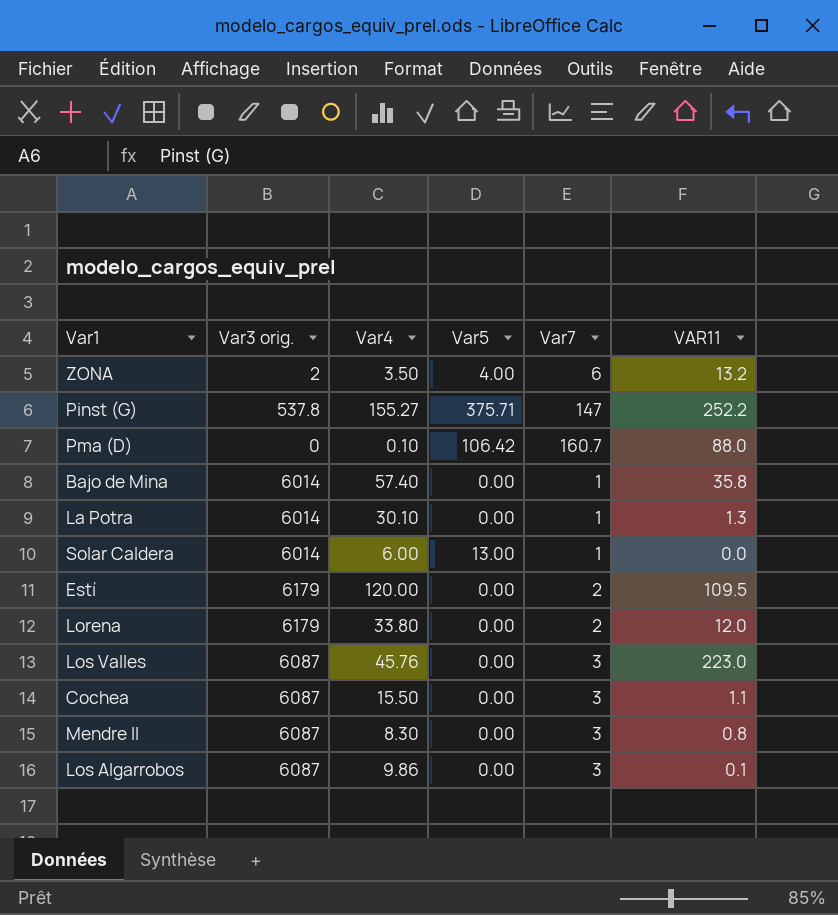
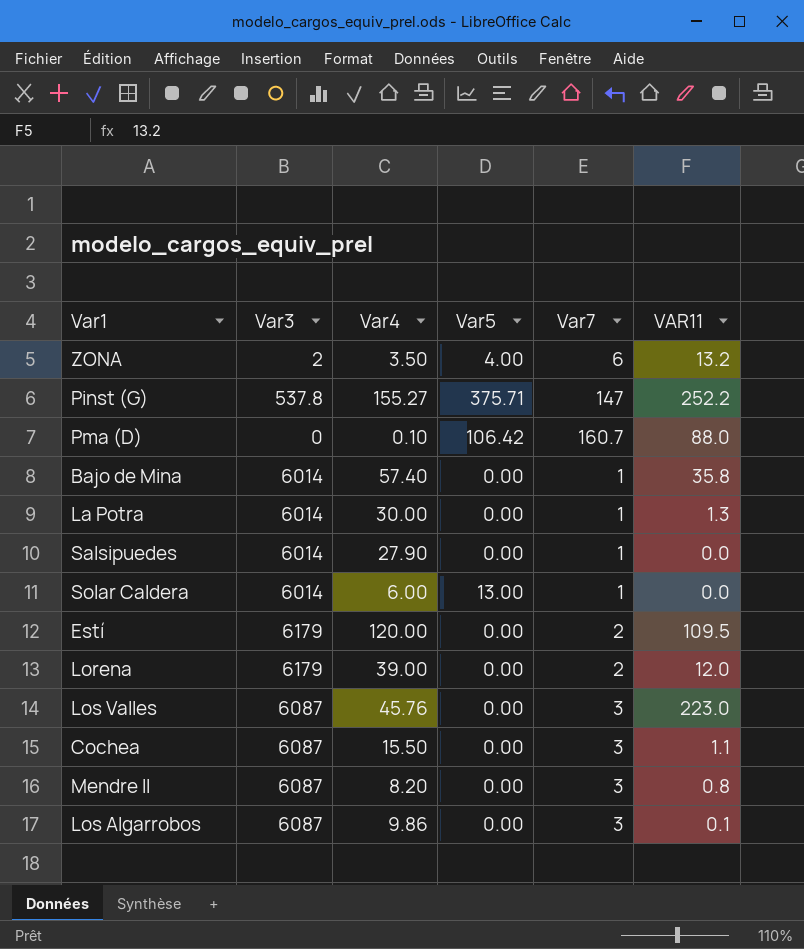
column name: Var3 orig. -> Var3
La Potra | Var4: 30.10 -> 30.00
row Salsipuedes: none -> 6014 | 27.90 | 0.00 | 1 | 0.0
Lorena | Var4: 33.80 -> 39.00
Mendre II | Var4: 8.30 -> 8.20

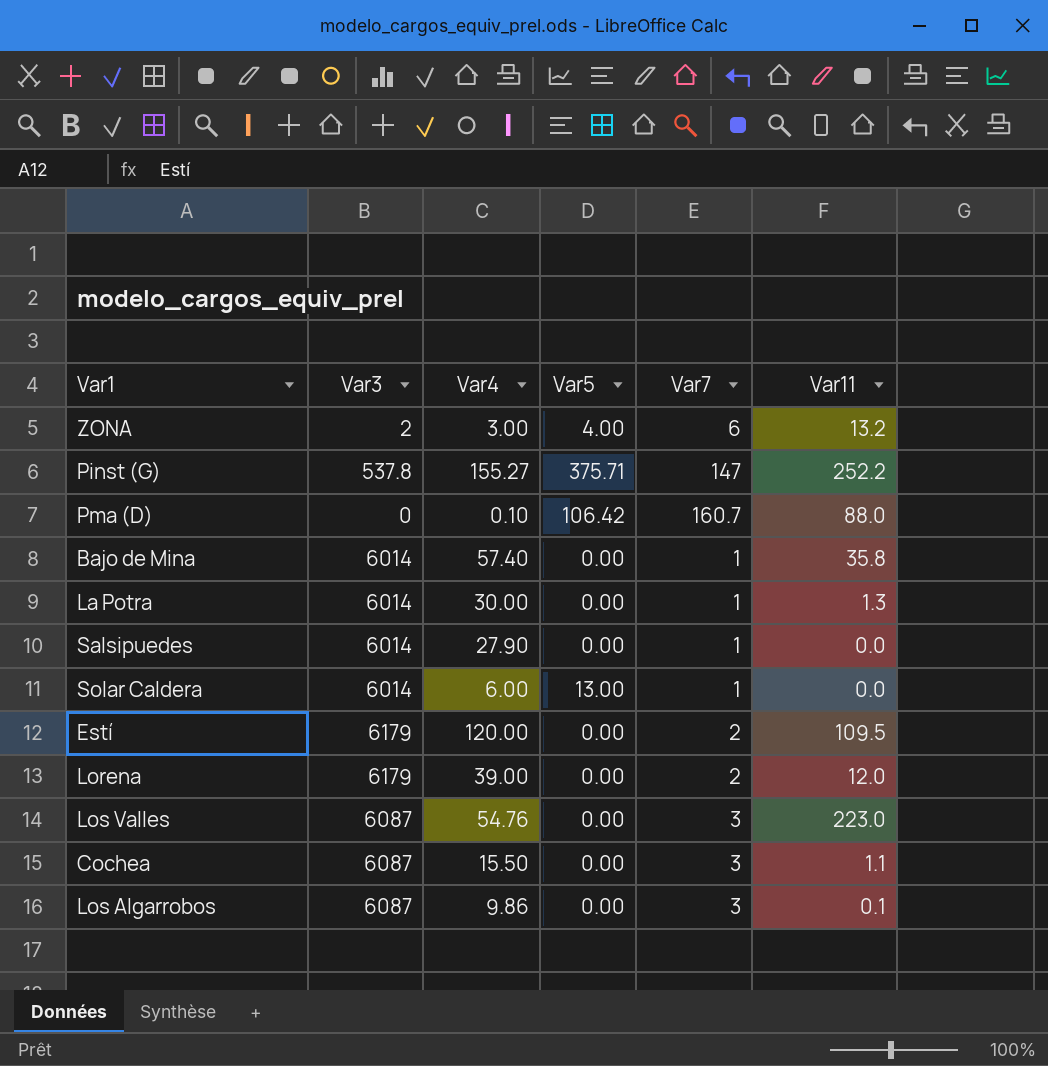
column name: VAR11 -> Var11
row Mendre II: 6087 | 8.20 | 0.00 | 3 | 0.8 -> none
ZONA | Var4: 3.50 -> 3.00
Los Valles | Var4: 45.76 -> 54.76

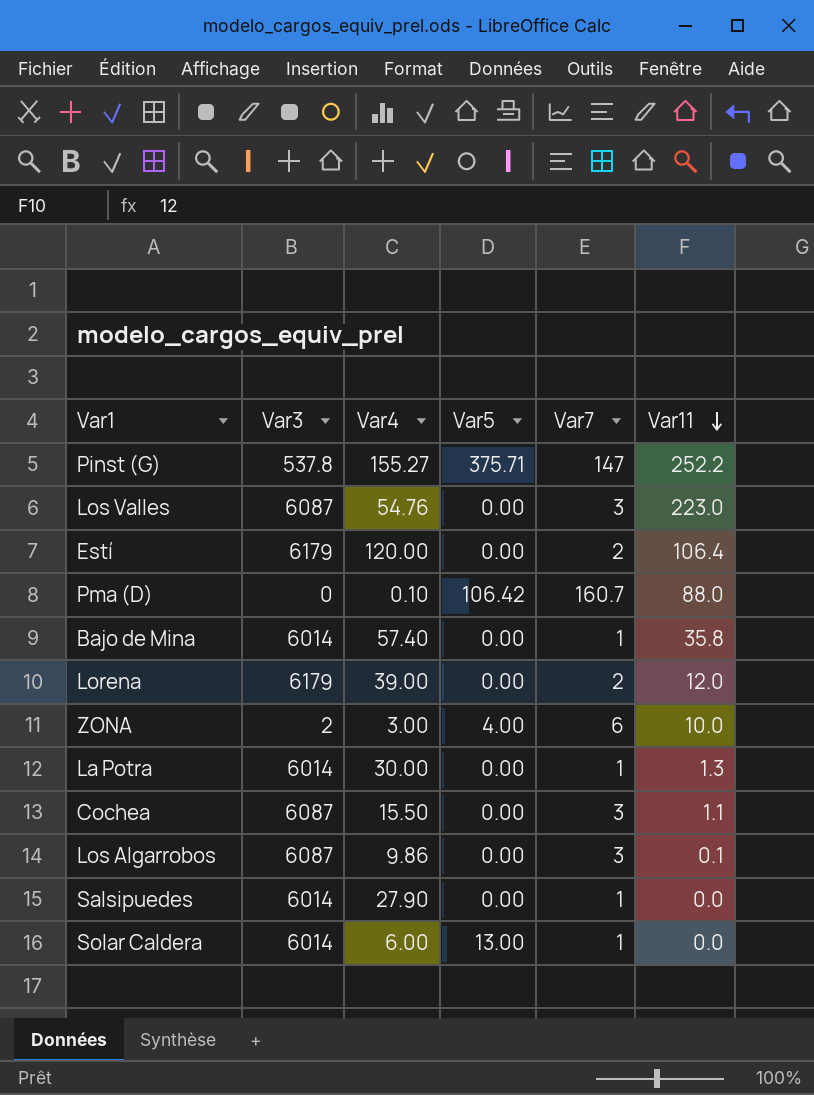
row order: none -> Var11 descending
Estí | Var11: 109.5 -> 106.4
ZONA | Var11: 13.2 -> 10.0

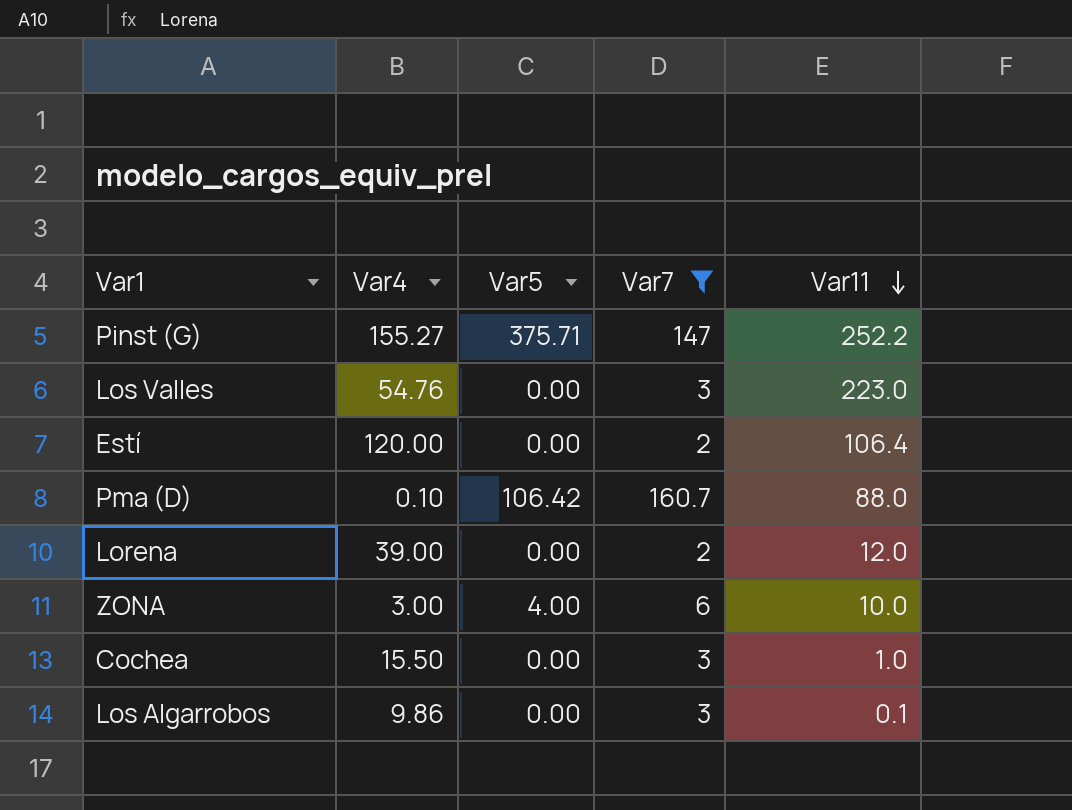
filter: none -> Var7 != 1
column Var3 | position: 2 -> none
Cochea | Var11: 1.1 -> 1.0

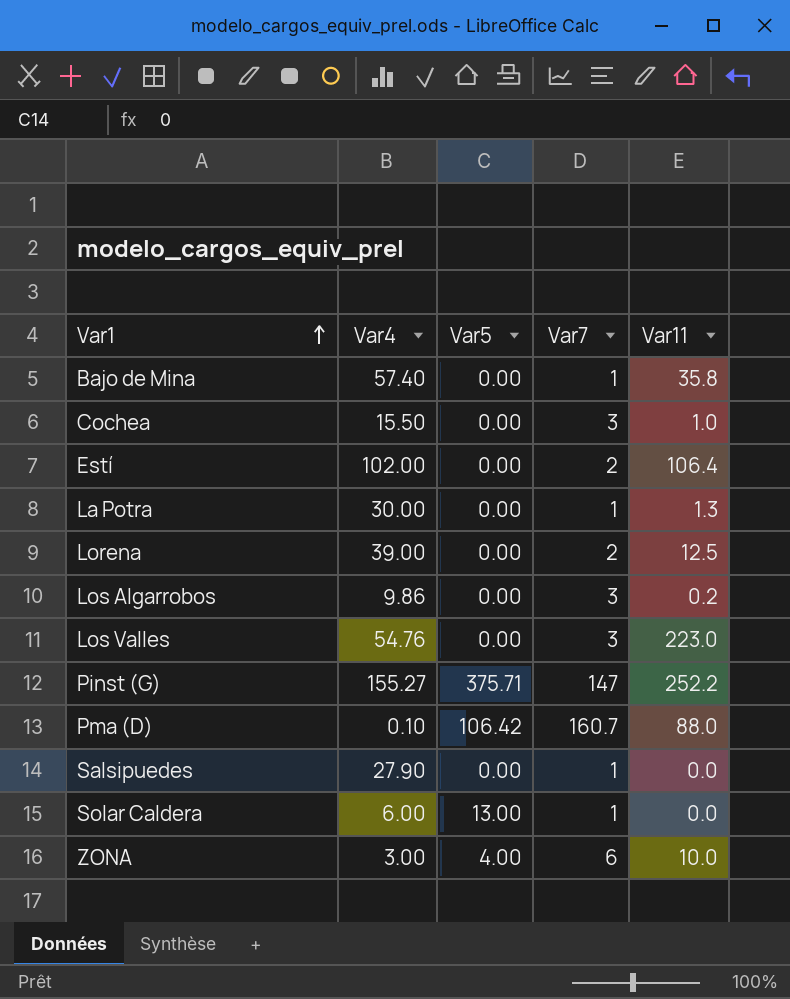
filter: Var7 != 1 -> none
row order: Var11 descending -> Var1 ascending
Estí | Var4: 120.00 -> 102.00
Lorena | Var11: 12.0 -> 12.5
Los Algarrobos | Var11: 0.1 -> 0.2

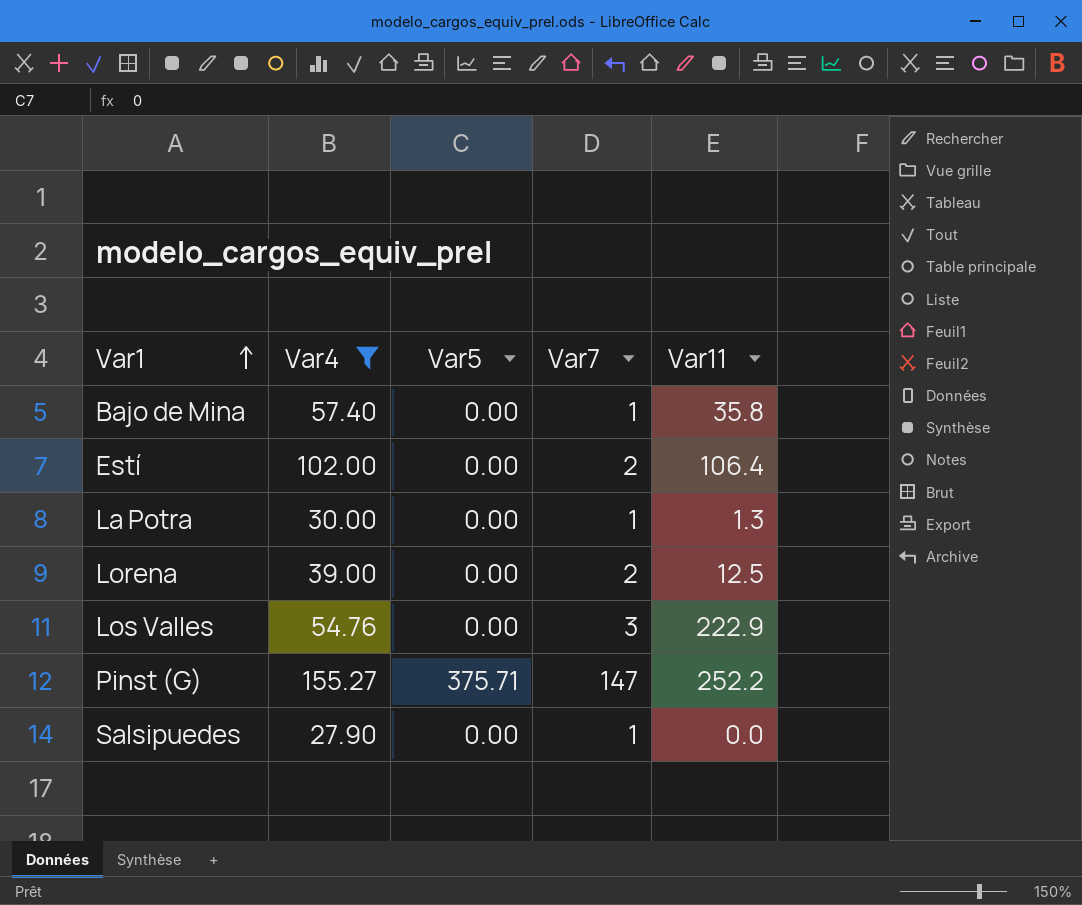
filter: none -> Var4 >= 27.90
Los Valles | Var11: 223.0 -> 222.9

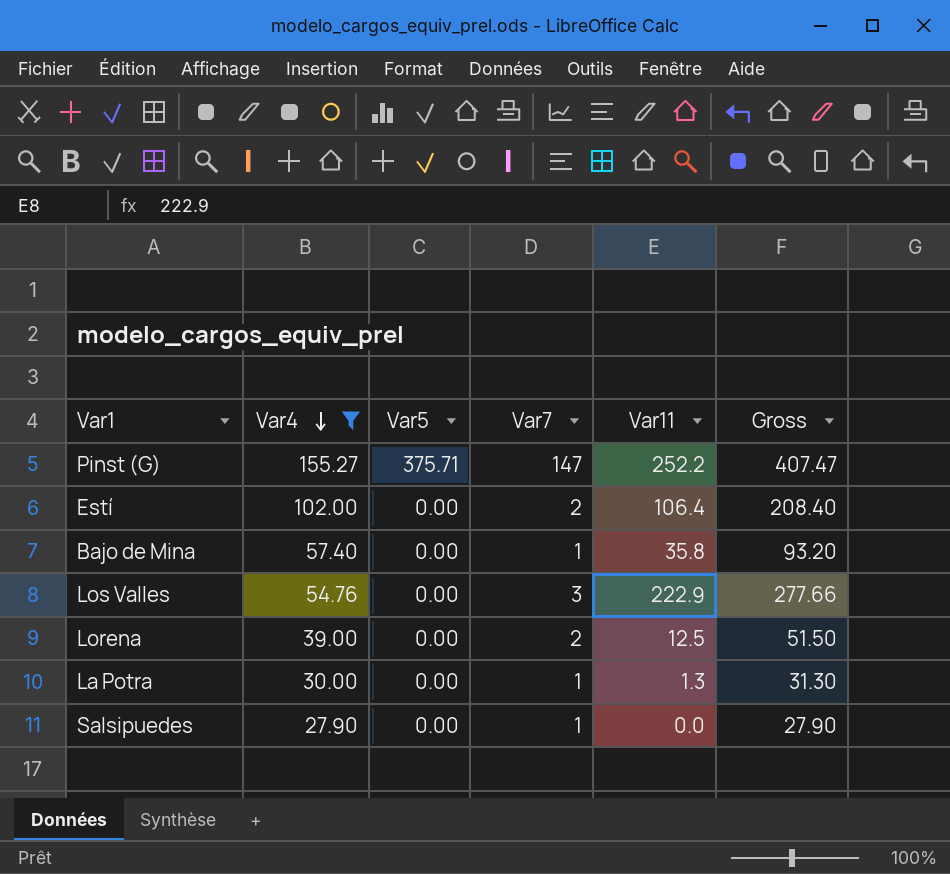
row order: Var1 ascending -> Var4 descending
column Gross | formula: none -> [Var4] + [Var11]

